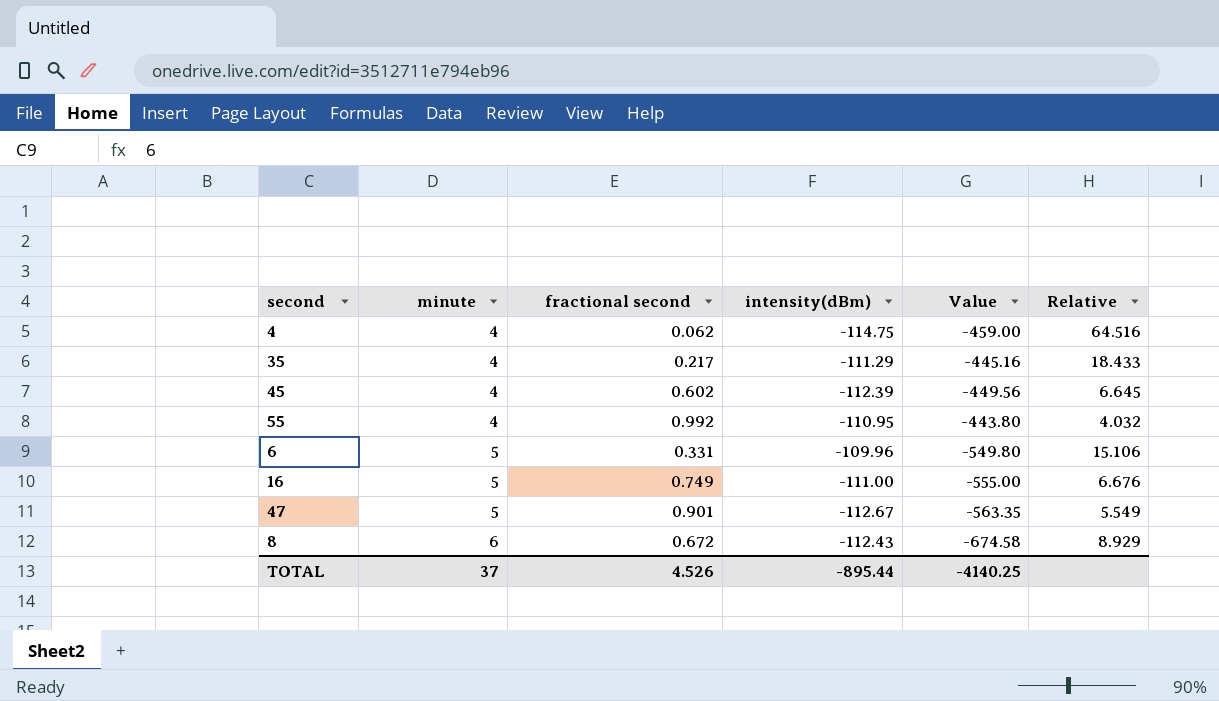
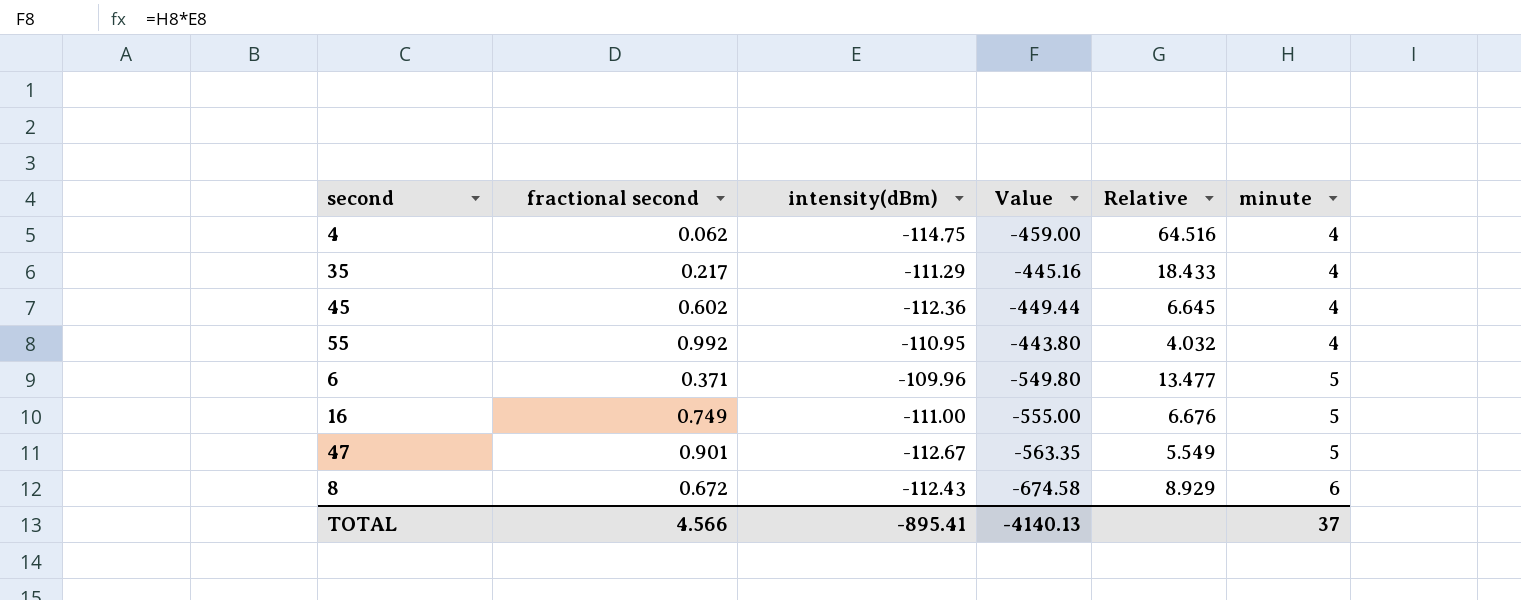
column minute | position: 2 -> 6
45 | intensity(dBm): -112.39 -> -112.36
45 | Value: -449.56 -> -449.44
6 | fractional second: 0.331 -> 0.371
6 | Relative: 15.106 -> 13.477
TOTAL | fractional second: 4.526 -> 4.566
TOTAL | intensity(dBm): -895.44 -> -895.41
TOTAL | Value: -4140.25 -> -4140.13

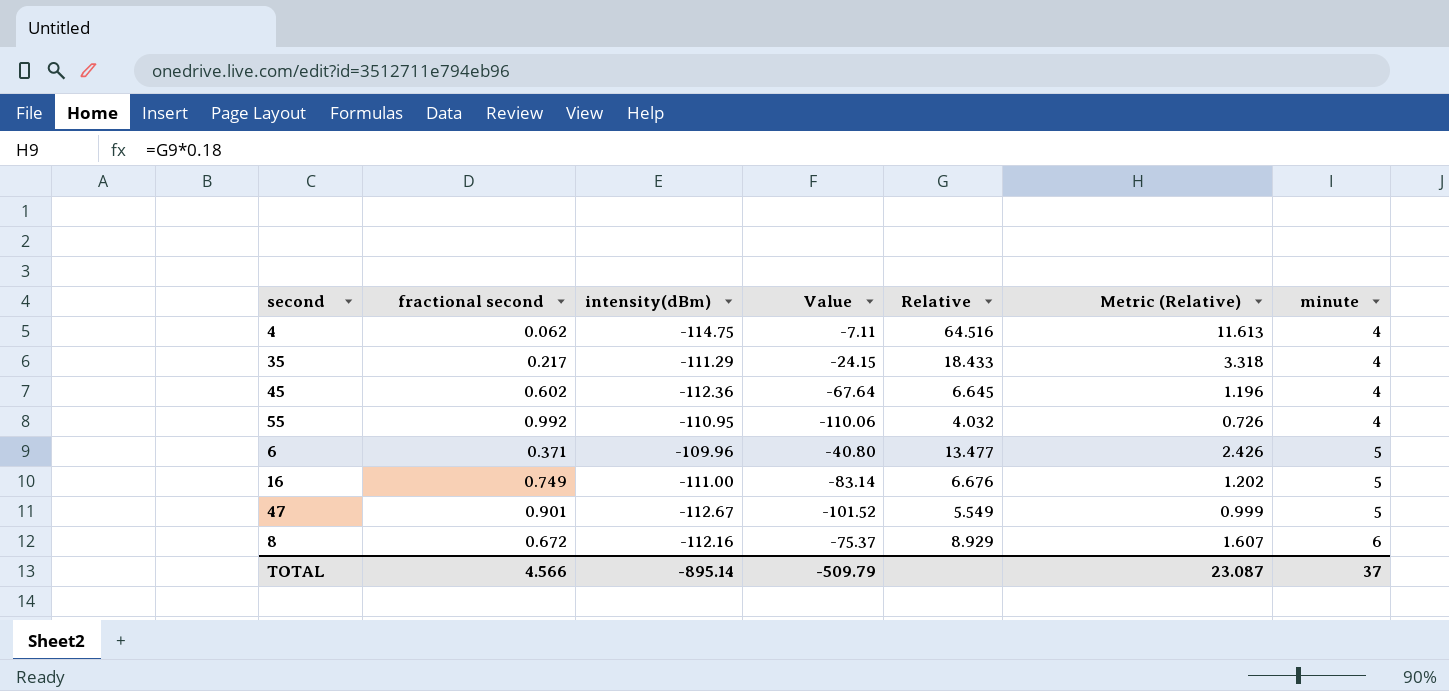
column Value | formula: [intensity(dBm)] * [minute] -> [fractional second] * [intensity(dBm)]
column Metric (Relative) | formula: none -> [Relative] * 0.18
8 | intensity(dBm): -112.43 -> -112.16
TOTAL | intensity(dBm): -895.41 -> -895.14
TOTAL | Value: -4140.13 -> -509.79

